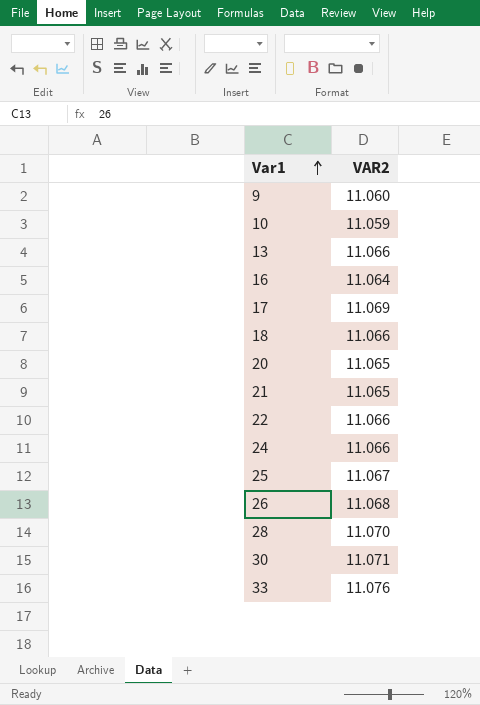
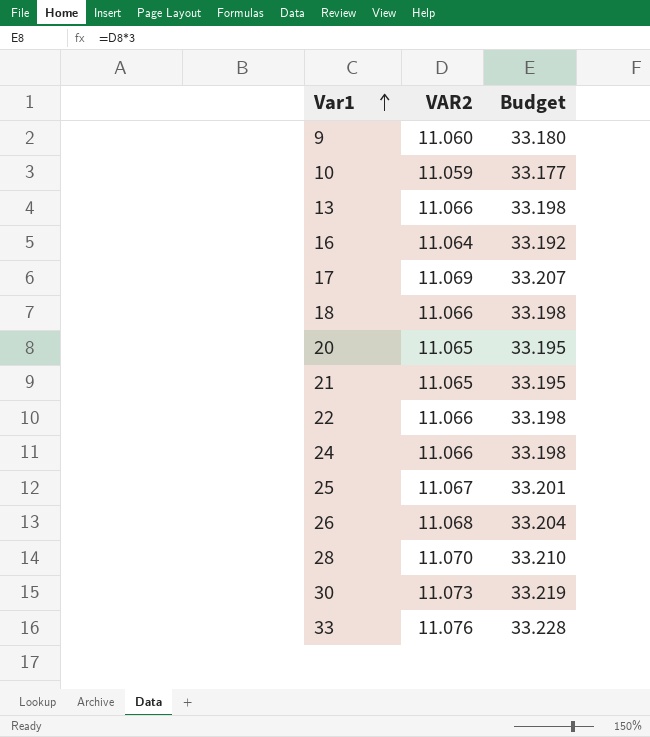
column Budget | formula: none -> [VAR2] * 3
30 | VAR2: 11.071 -> 11.073

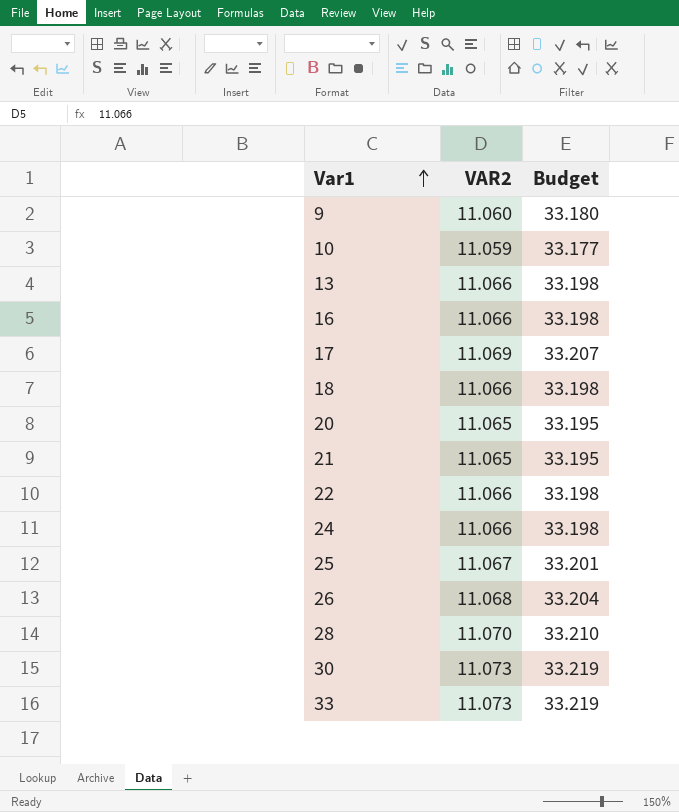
16 | VAR2: 11.064 -> 11.066
16 | Budget: 33.192 -> 33.198
33 | VAR2: 11.076 -> 11.073
33 | Budget: 33.228 -> 33.219

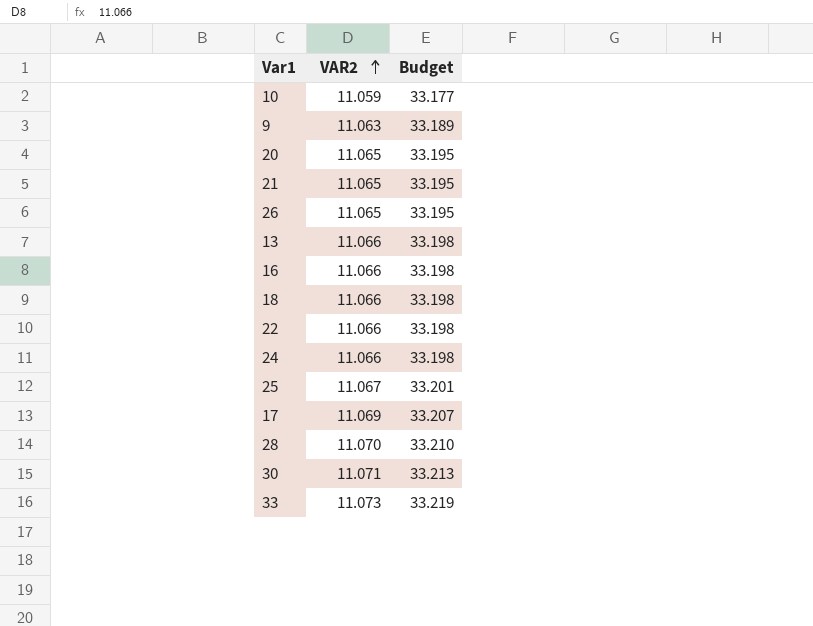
row order: Var1 ascending -> VAR2 ascending
9 | VAR2: 11.060 -> 11.063
9 | Budget: 33.180 -> 33.189
26 | VAR2: 11.068 -> 11.065
26 | Budget: 33.204 -> 33.195
30 | VAR2: 11.073 -> 11.071
30 | Budget: 33.219 -> 33.213

